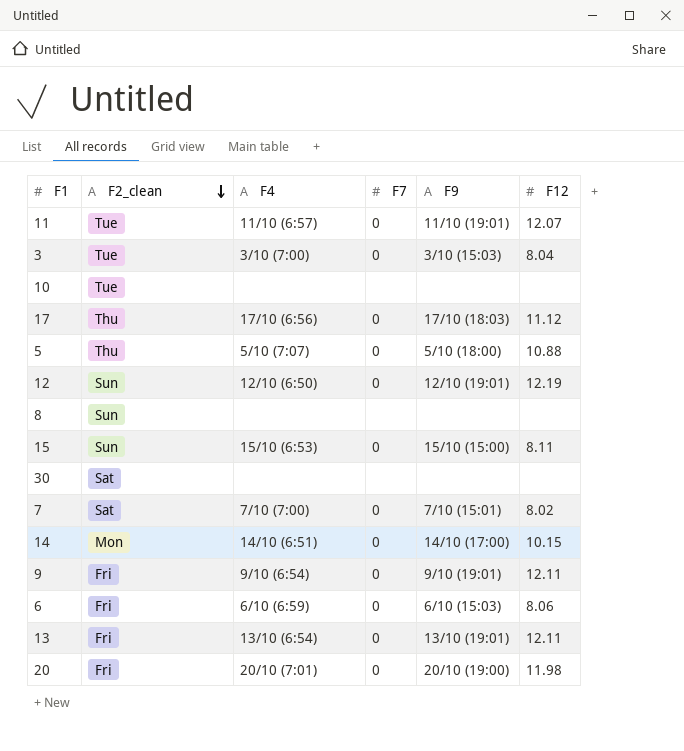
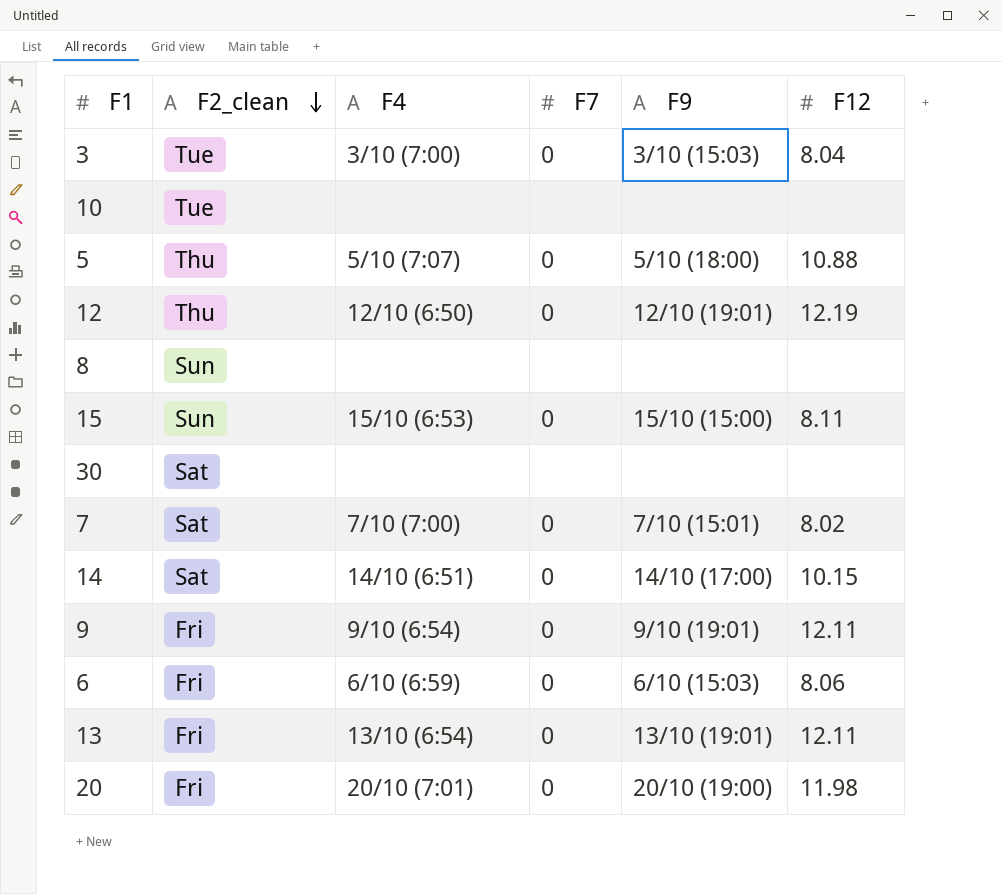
row 11: Tue | 11/10 (6:57) | 0 | 11/10 (19:01) | 12.07 -> none
row 17: Thu | 17/10 (6:56) | 0 | 17/10 (18:03) | 11.12 -> none
12 | F2_clean: Sun -> Thu
14 | F2_clean: Mon -> Sat

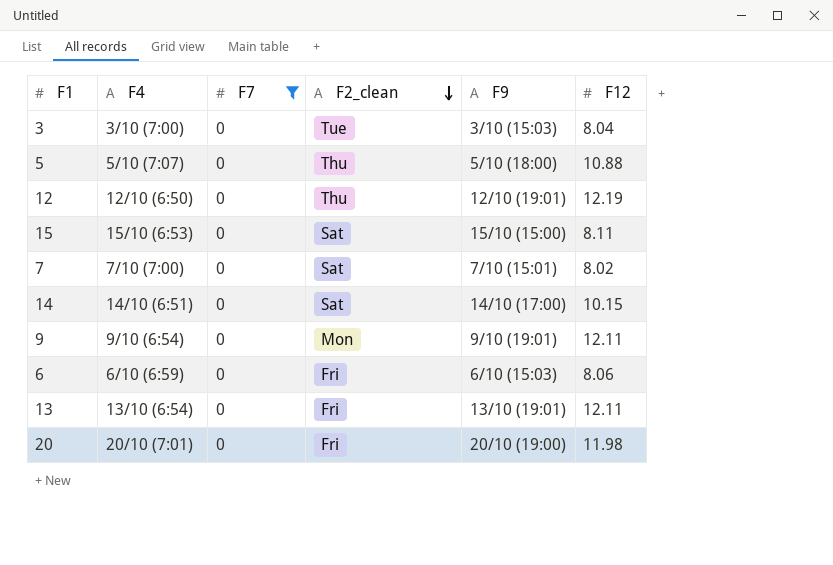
filter: none -> F7 = 0
column F2_clean | position: 2 -> 4
15 | F2_clean: Sun -> Sat
9 | F2_clean: Fri -> Mon

